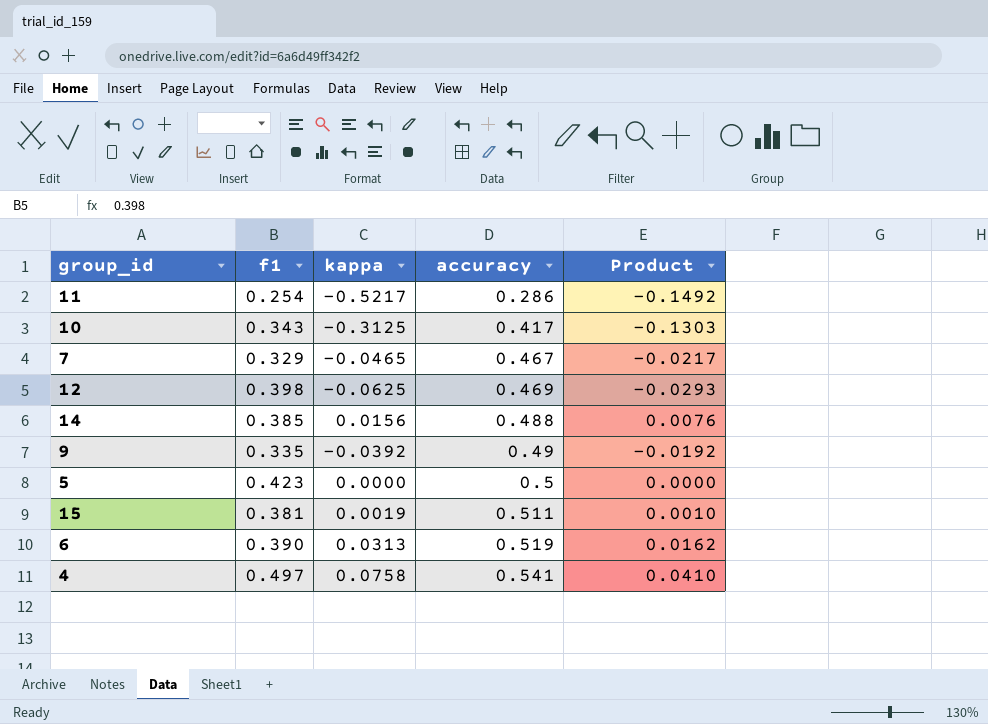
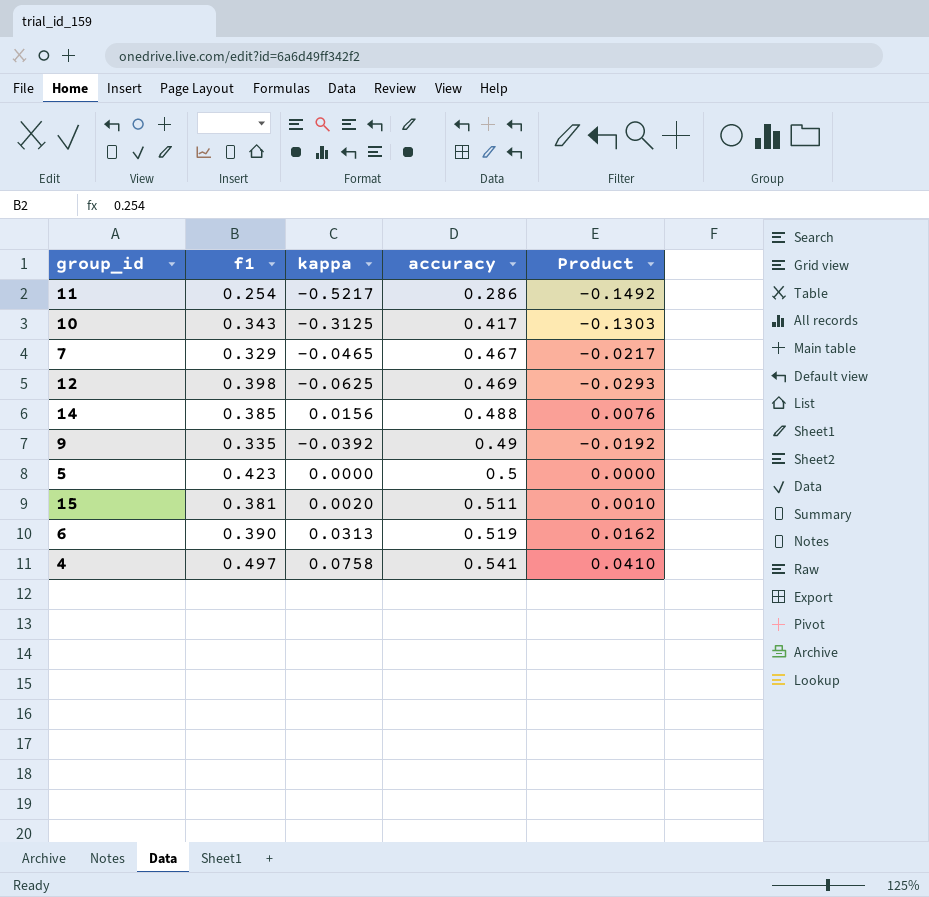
15 | kappa: 0.0019 -> 0.0020

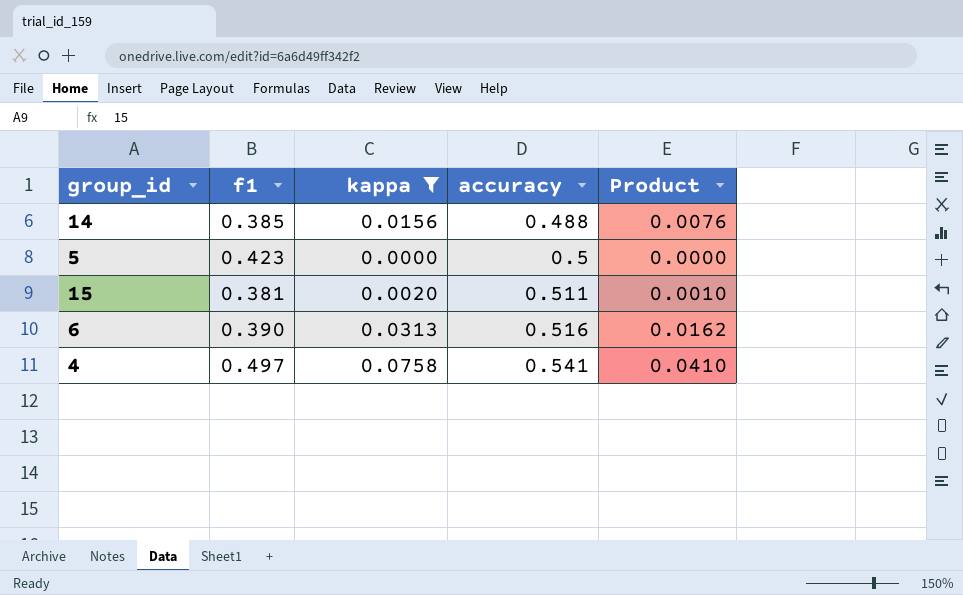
filter: none -> kappa >= 0.0000
6 | accuracy: 0.519 -> 0.516

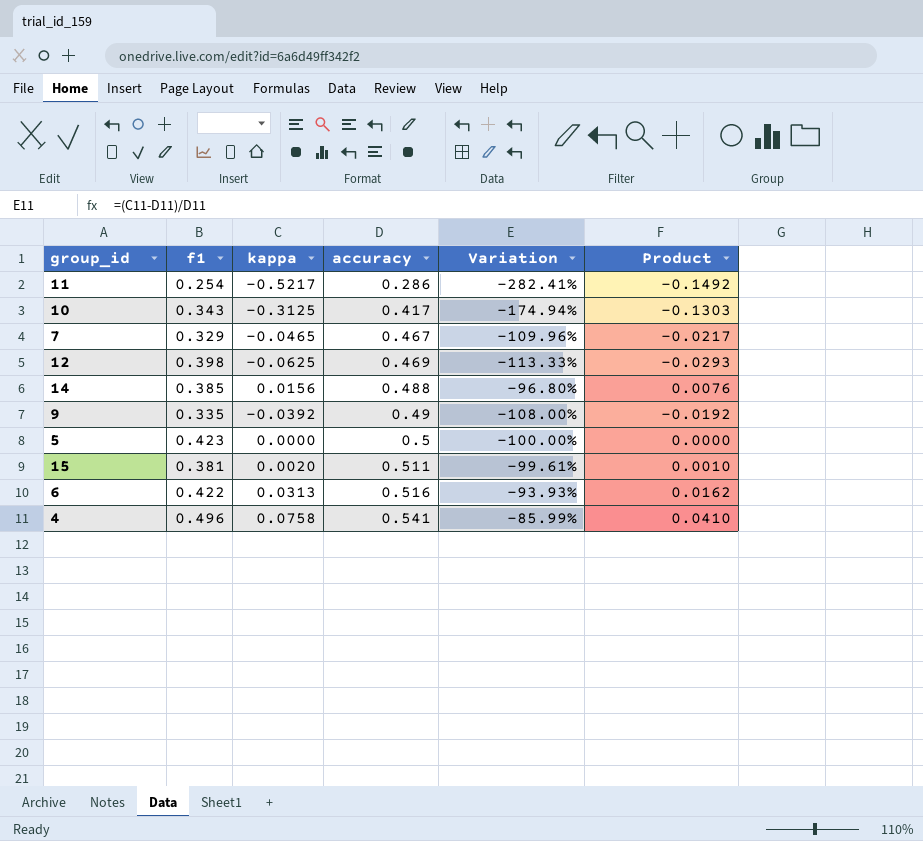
filter: kappa >= 0.0000 -> none
column Variation | formula: none -> ([kappa] - [accuracy]) / [accuracy]
6 | f1: 0.390 -> 0.422
4 | f1: 0.497 -> 0.496

